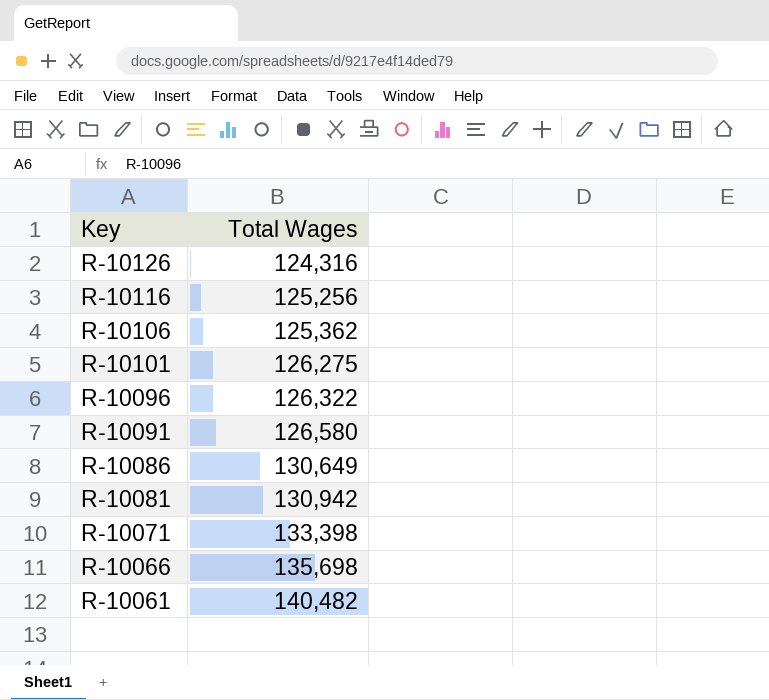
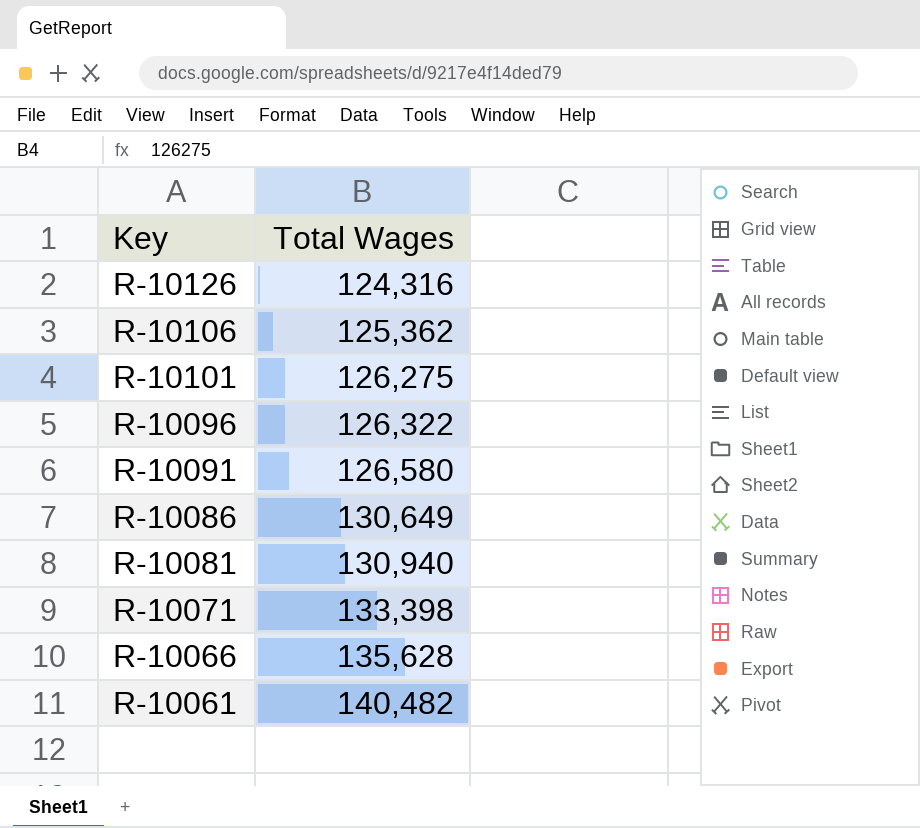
row R-10116: 125,256 -> none
R-10081 | Total Wages: 130,942 -> 130,940
R-10066 | Total Wages: 135,698 -> 135,628

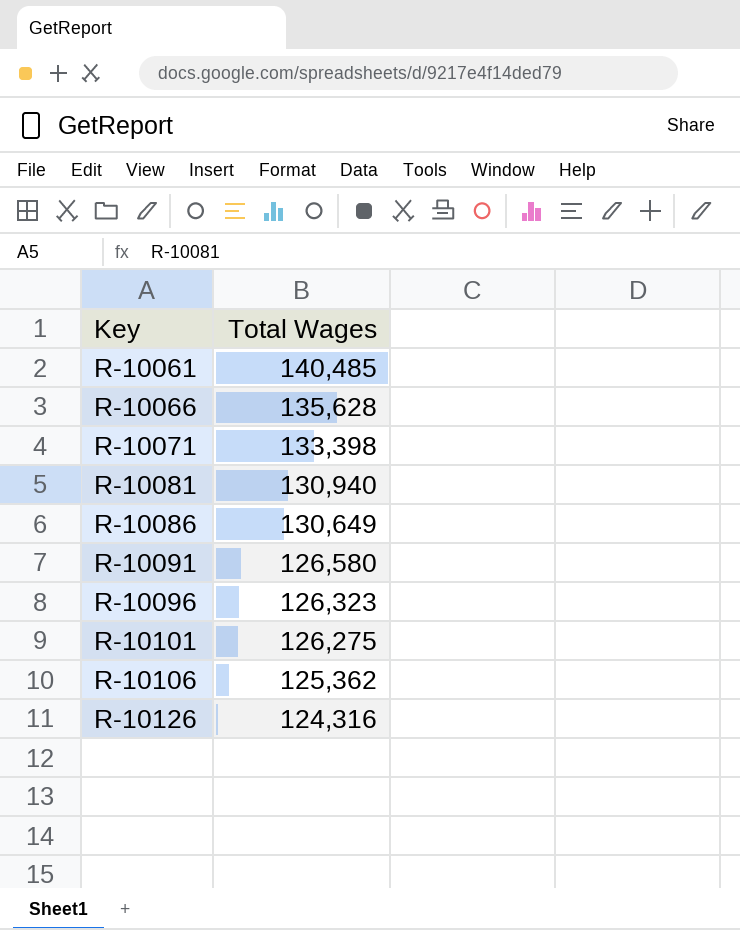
row order: Key descending -> Key ascending
R-10061 | Total Wages: 140,482 -> 140,485
R-10096 | Total Wages: 126,322 -> 126,323

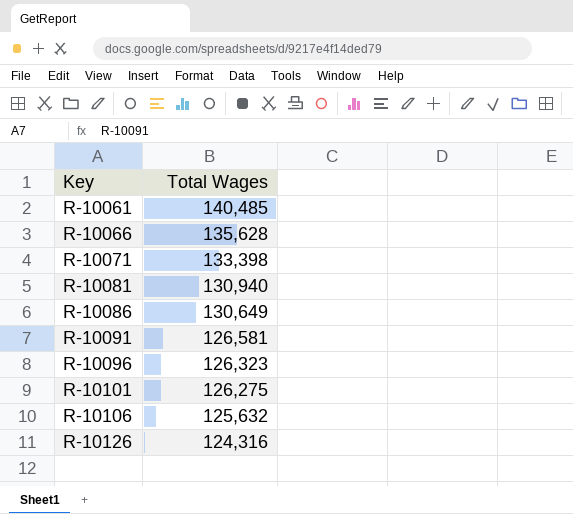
R-10091 | Total Wages: 126,580 -> 126,581
R-10106 | Total Wages: 125,362 -> 125,632

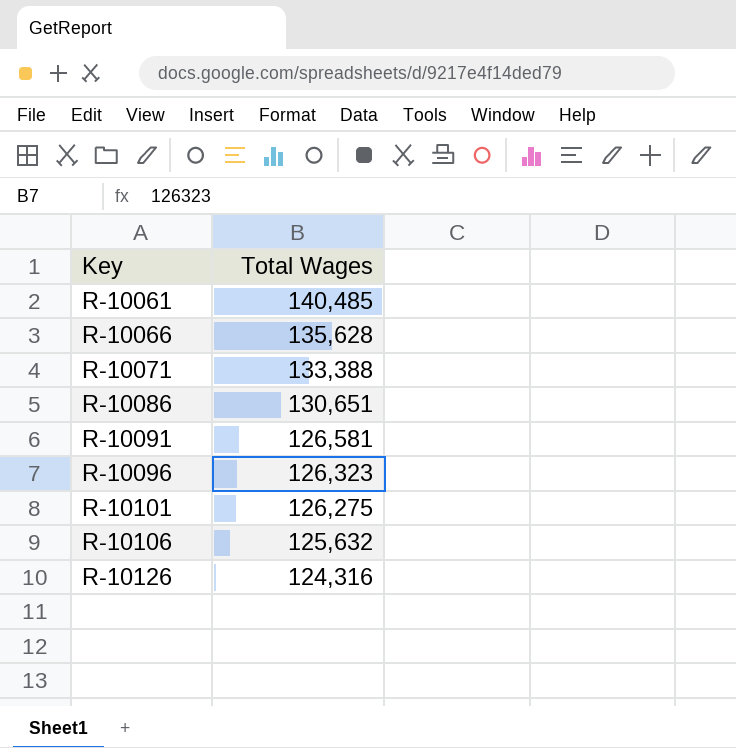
row R-10081: 130,940 -> none
R-10071 | Total Wages: 133,398 -> 133,388
R-10086 | Total Wages: 130,649 -> 130,651

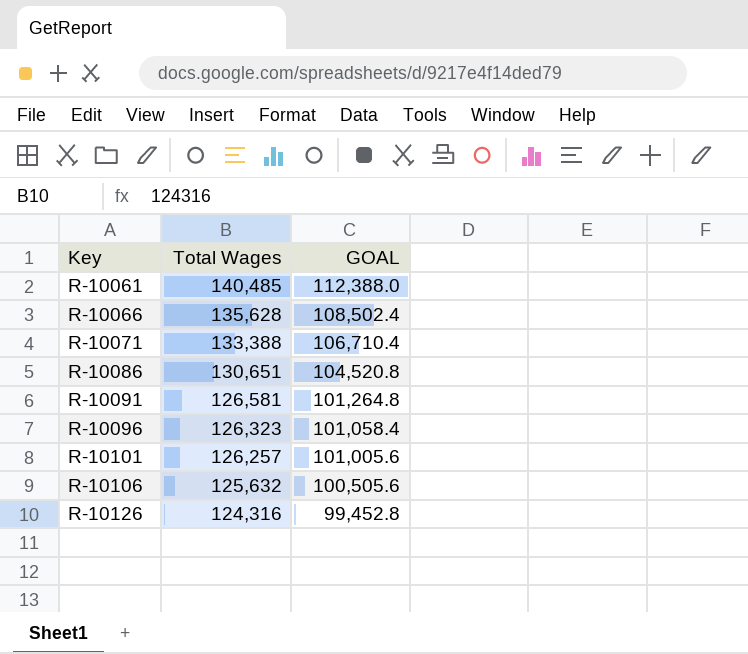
column GOAL | formula: none -> [Total Wages] * 0.8
R-10101 | Total Wages: 126,275 -> 126,257

